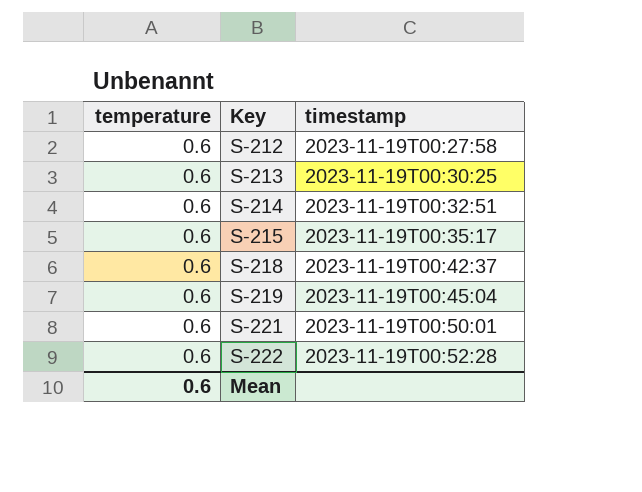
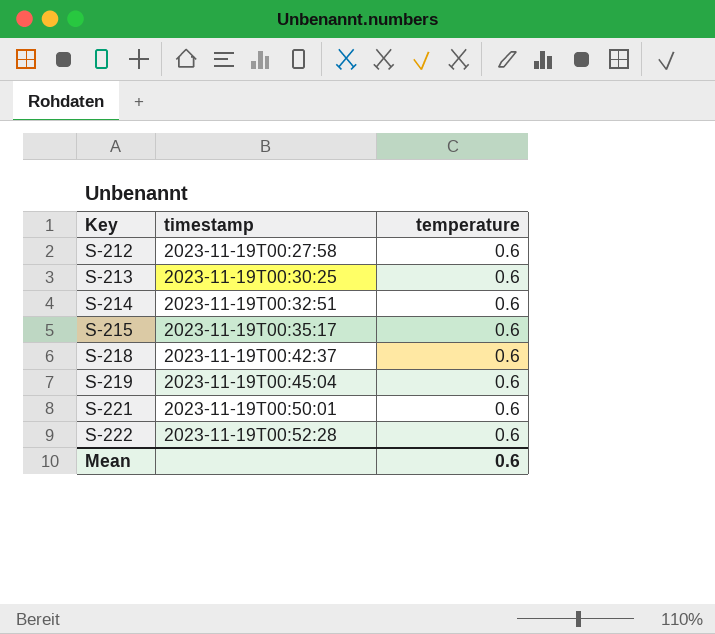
column temperature | position: 1 -> 3

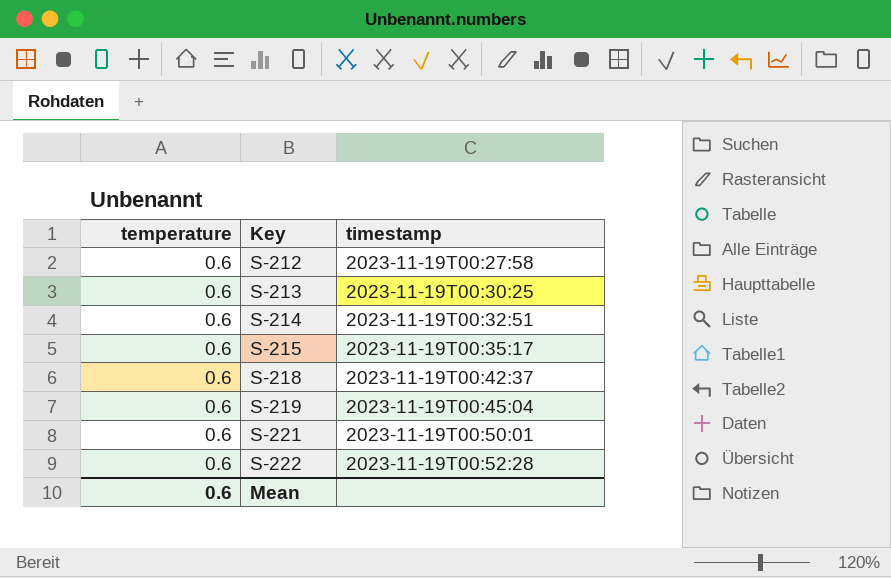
column temperature | position: 3 -> 1

